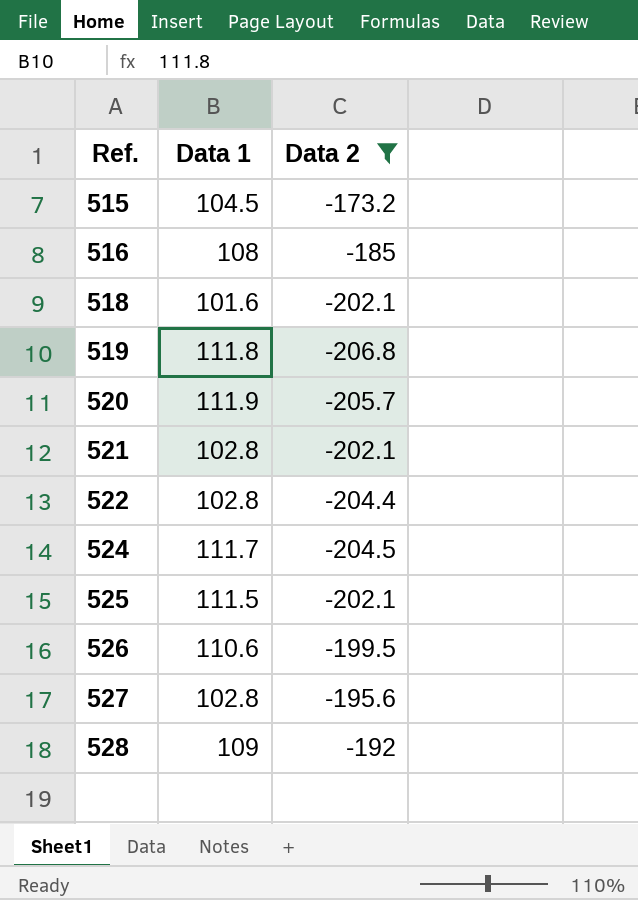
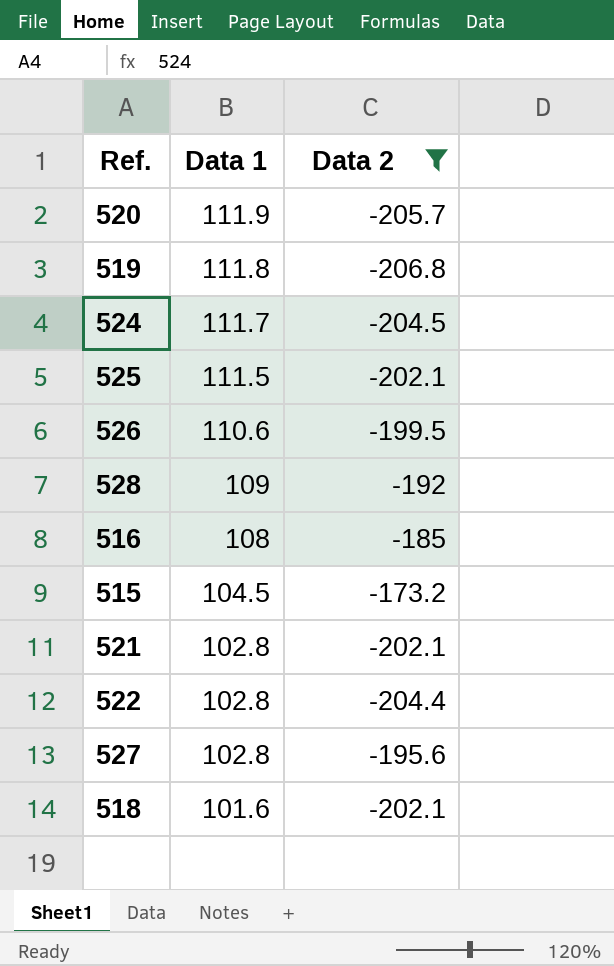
row order: Ref. ascending -> Data 1 descending

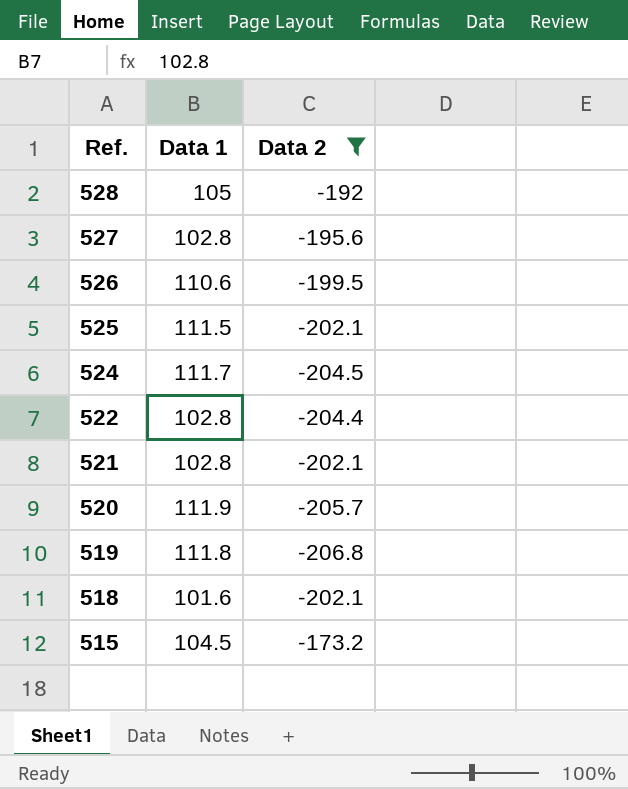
row order: Data 1 descending -> Ref. descending
row 516: 108 | -185 -> none
528 | Data 1: 109 -> 105

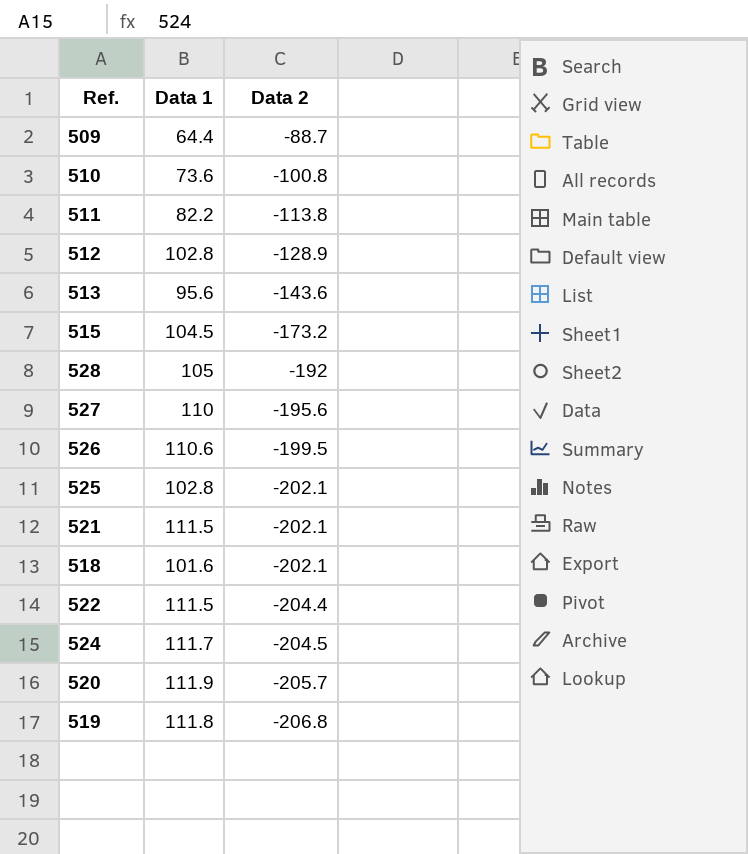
filter: Data 2 <= -173.2 -> none
row order: Ref. descending -> Data 2 descending
527 | Data 1: 102.8 -> 110
525 | Data 1: 111.5 -> 102.8
521 | Data 1: 102.8 -> 111.5
522 | Data 1: 102.8 -> 111.5

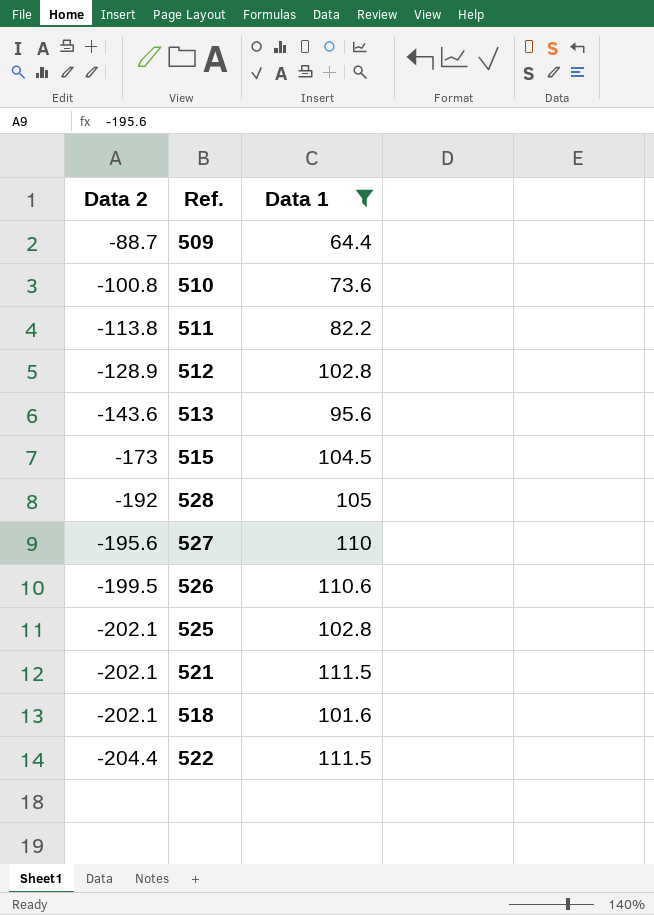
filter: none -> Data 1 <= 111.5
column Data 2 | position: 3 -> 1
515 | Data 2: -173.2 -> -173

